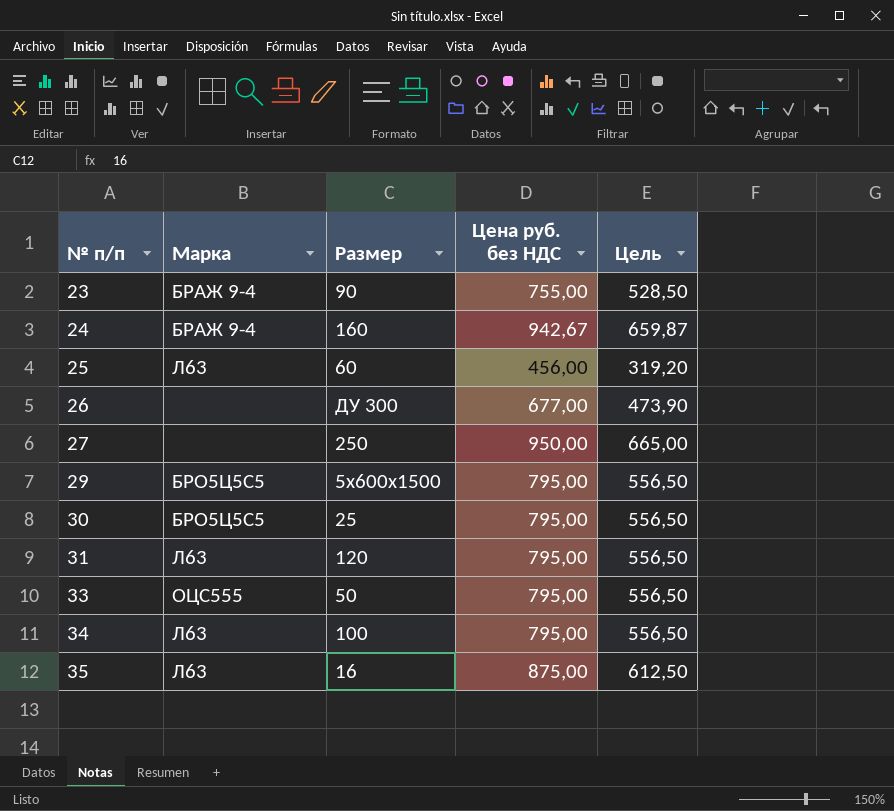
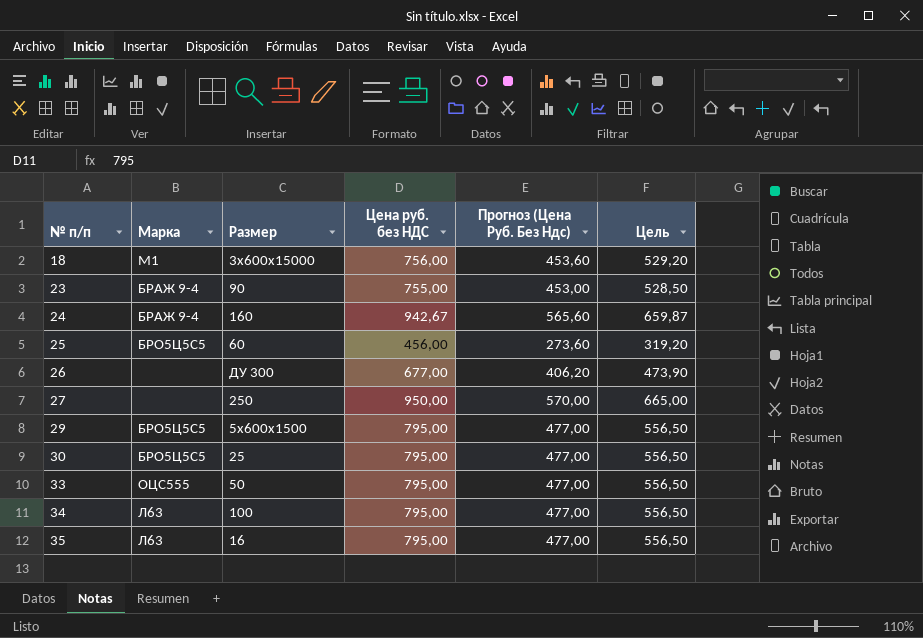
column Прогноз (Цена Руб. Без Ндс) | formula: none -> [Цена руб. без НДС] * 0,6
row 31: Л63 | 120 | 795,00 | 556,50 -> none
row 18: none -> М1 | 3х600х15000 | 756,00 | 453,60 | 529,20
25 | Марка: Л63 -> БРО5Ц5С5
35 | Цена руб. без НДС: 875,00 -> 795,00
35 | Цель: 612,50 -> 556,50

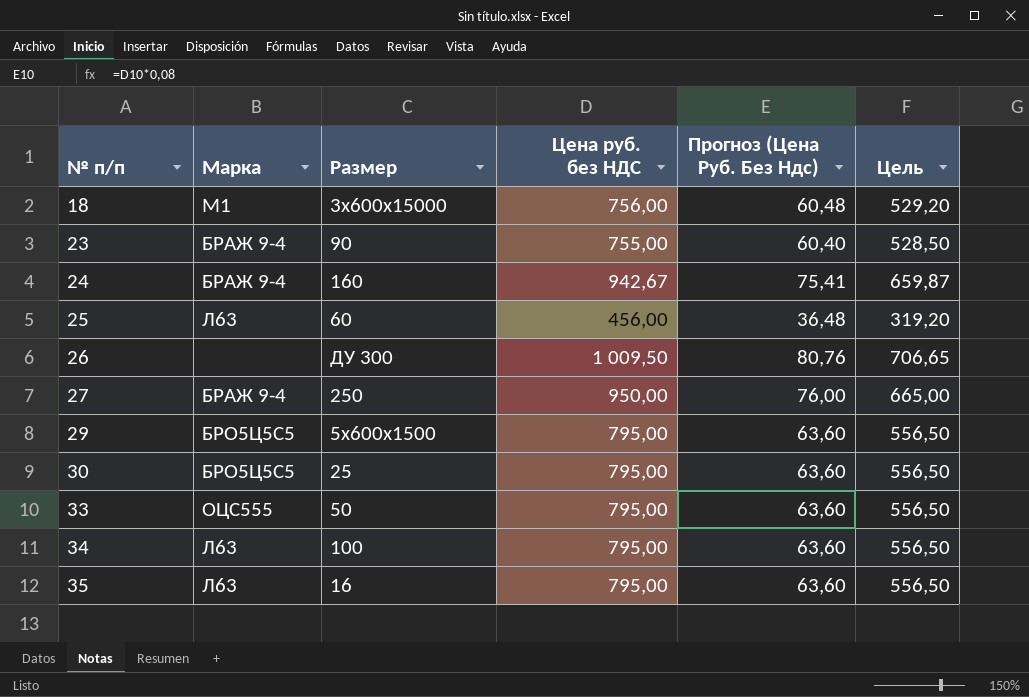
column Прогноз (Цена Руб. Без Ндс) | formula: [Цена руб. без НДС] * 0,6 -> [Цена руб. без НДС] * 0,08
25 | Марка: БРО5Ц5С5 -> Л63
26 | Цена руб. без НДС: 677,00 -> 1 009,50
26 | Цель: 473,90 -> 706,65
27 | Марка: none -> БРАЖ 9-4

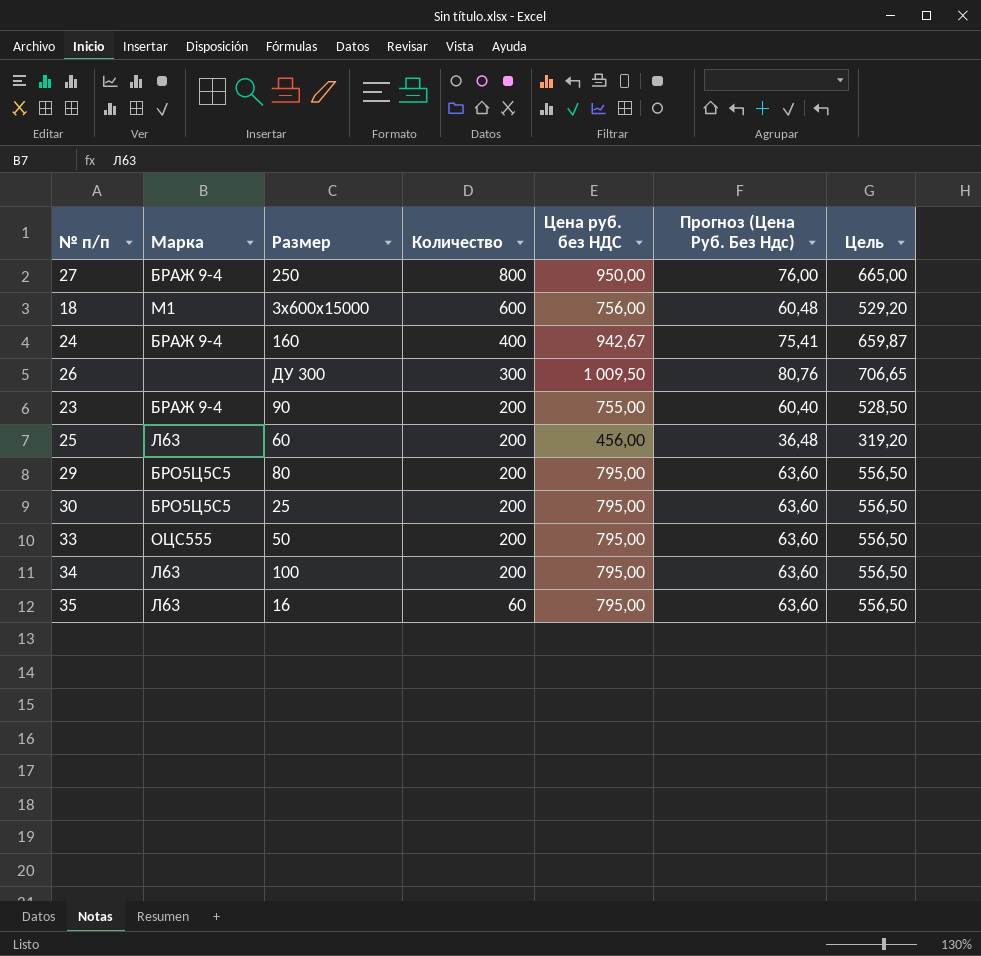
row order: № п/п ascending -> Количество descending
column Количество | position: none -> 4
29 | Размер: 5х600х1500 -> 80

